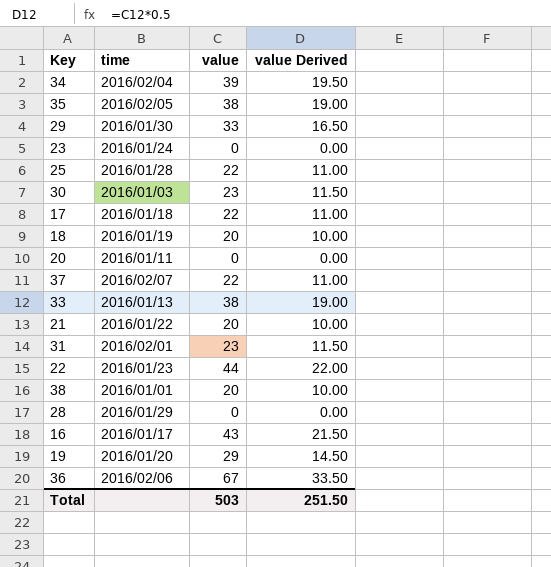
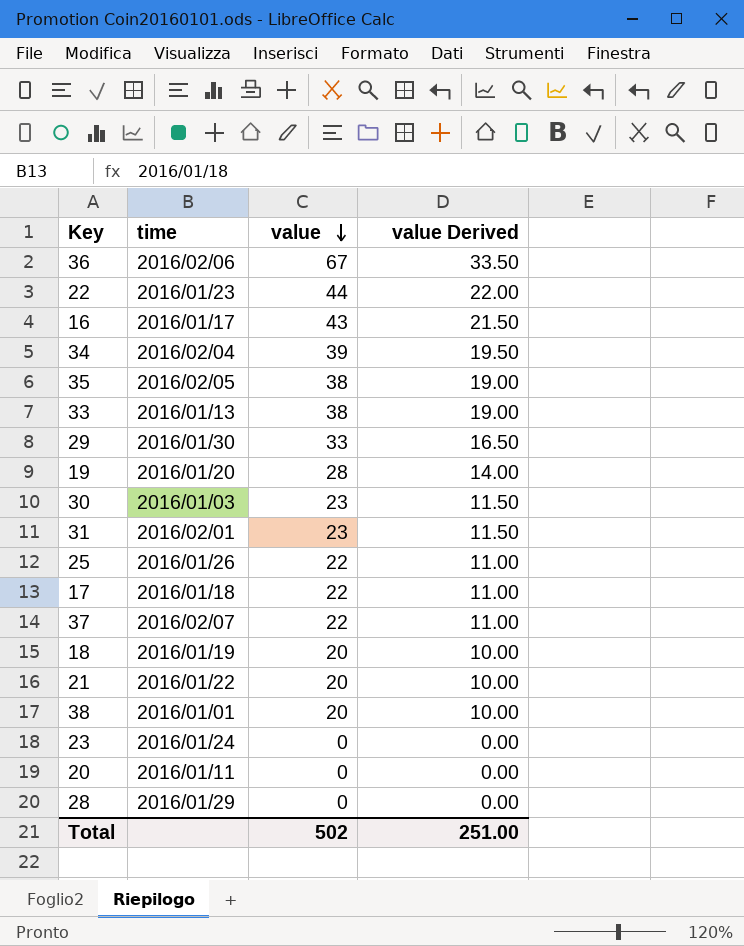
row order: none -> value descending
19 | value: 29 -> 28
19 | value Derived: 14.50 -> 14.00
25 | time: 2016/01/28 -> 2016/01/26
Total | value: 503 -> 502
Total | value Derived: 251.50 -> 251.00

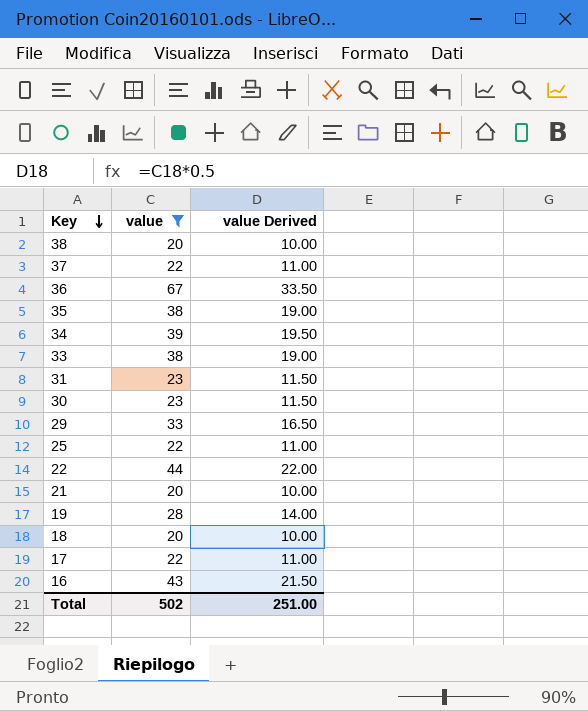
filter: none -> value != 0
row order: value descending -> Key descending
column time | position: 2 -> none

